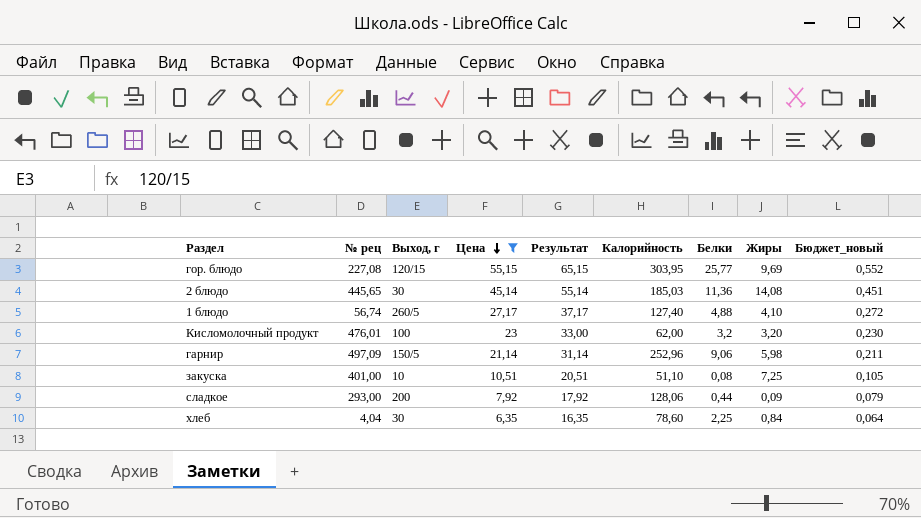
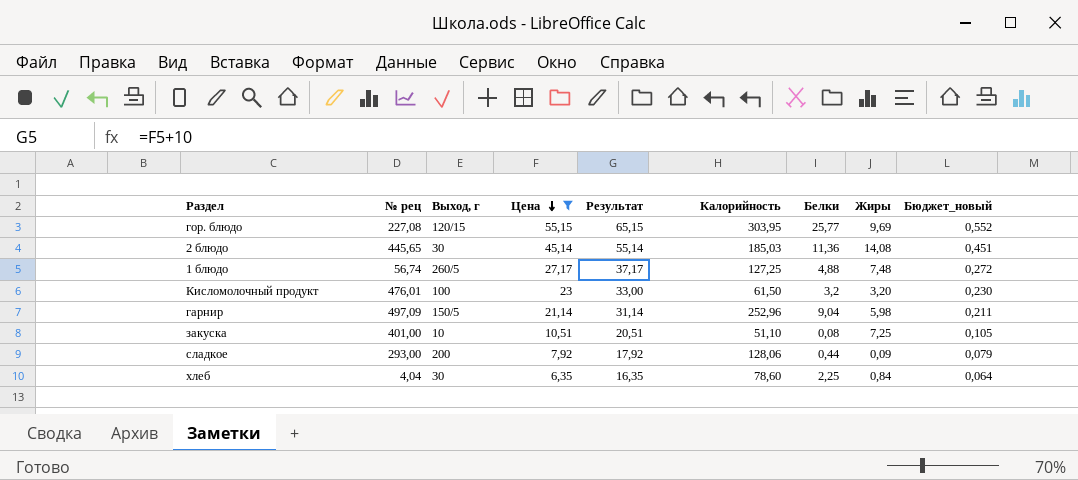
1 блюдо | Калорийность: 127,40 -> 127,25
1 блюдо | Жиры: 4,10 -> 7,48
Кисломолочный продукт | Калорийность: 62,00 -> 61,50
гарнир | Белки: 9,06 -> 9,04

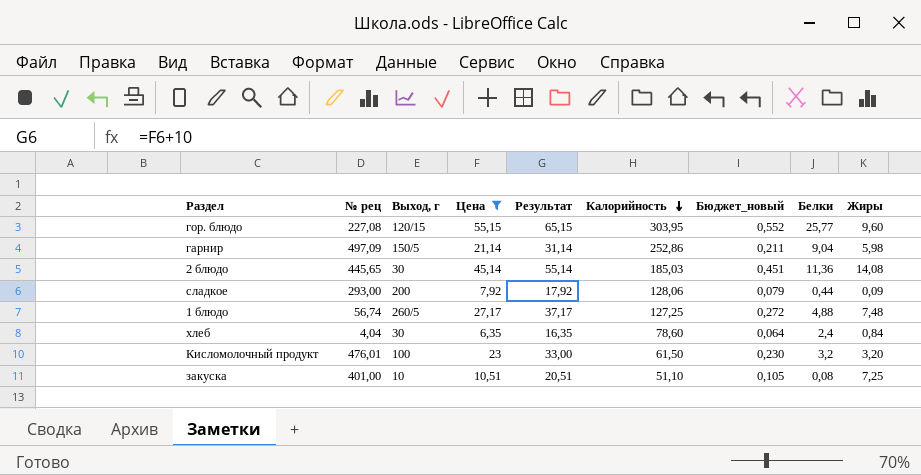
row order: Цена descending -> Калорийность descending
column Бюджет_новый | position: 9 -> 7
гор. блюдо | Жиры: 9,69 -> 9,60
гарнир | Калорийность: 252,96 -> 252,86
хлеб | Белки: 2,25 -> 2,4

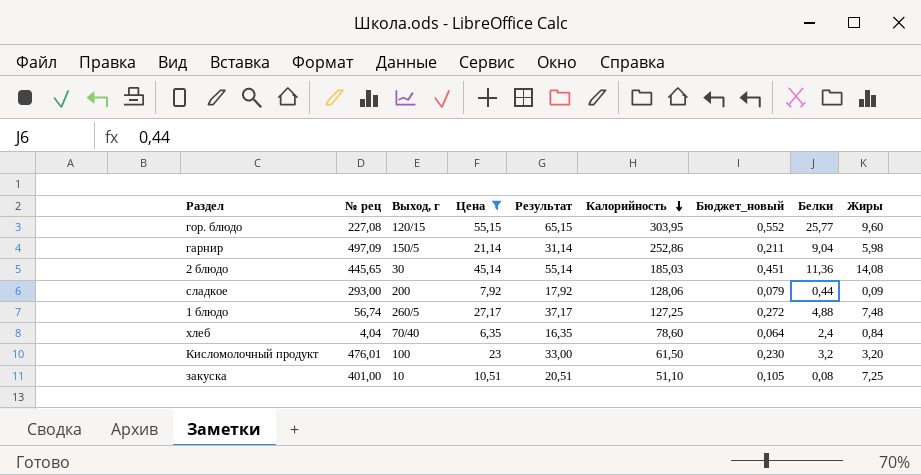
хлеб | Выход, г: 30 -> 70/40

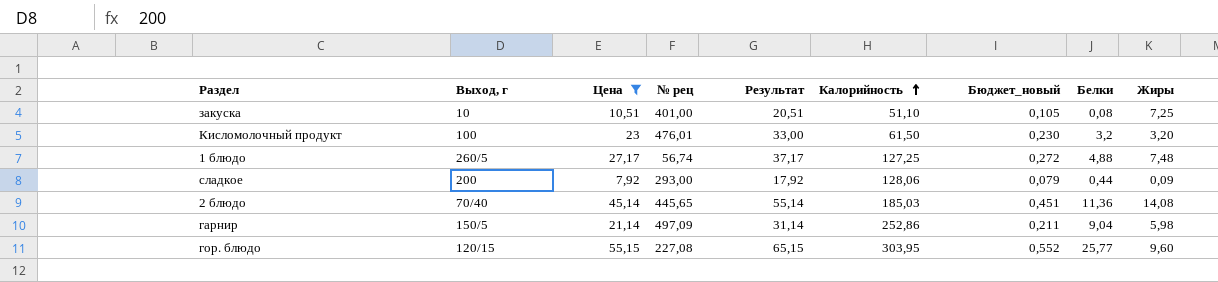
row order: Калорийность descending -> Калорийность ascending
column № рец | position: 2 -> 4
row хлеб: 4,04 | 70/40 | 6,35 | 16,35 | 78,60 | 0,064 | 2,4 | 0,84 -> none
2 блюдо | Выход, г: 30 -> 70/40

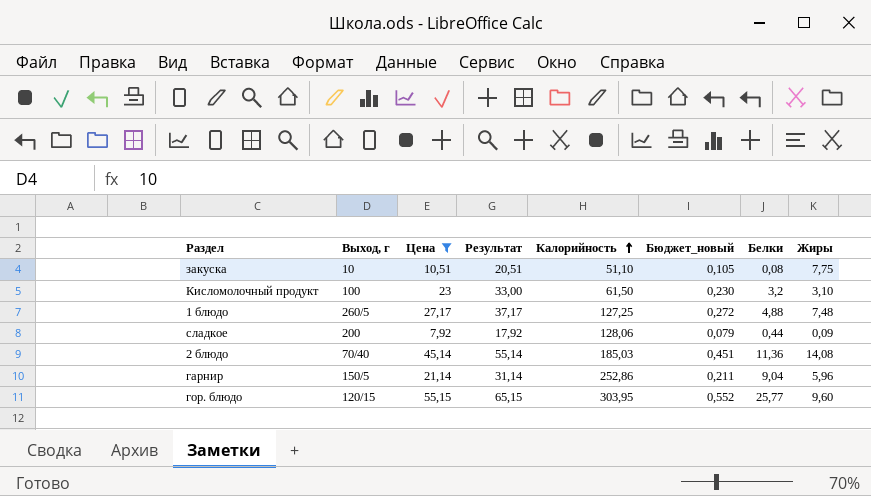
column № рец | position: 4 -> none
закуска | Жиры: 7,25 -> 7,75
Кисломолочный продукт | Жиры: 3,20 -> 3,10
гарнир | Жиры: 5,98 -> 5,96

